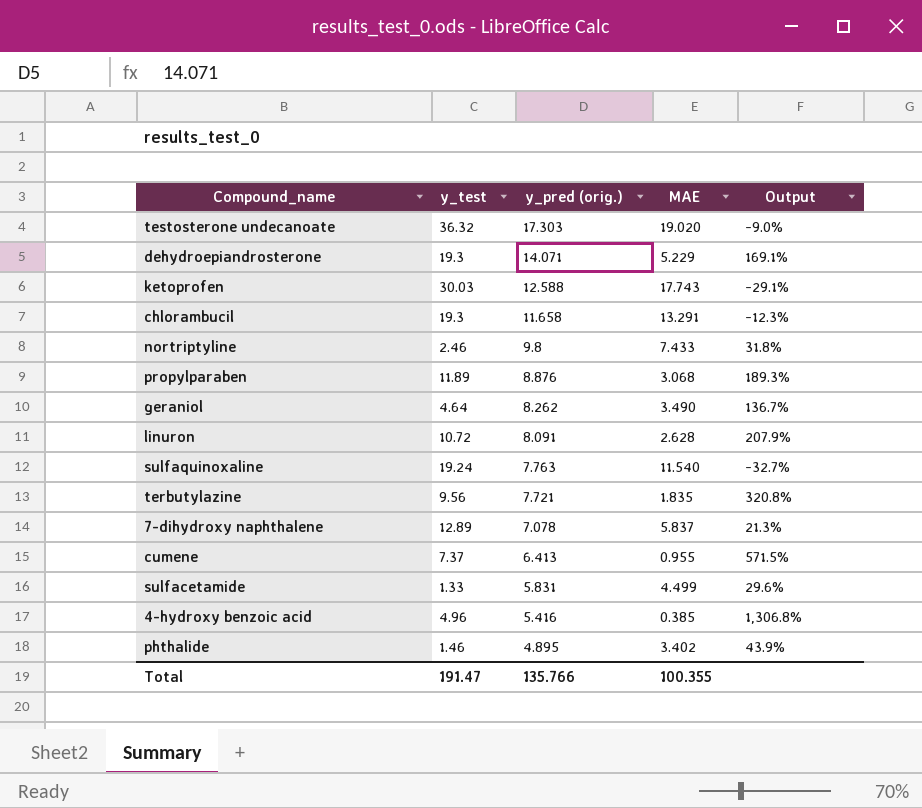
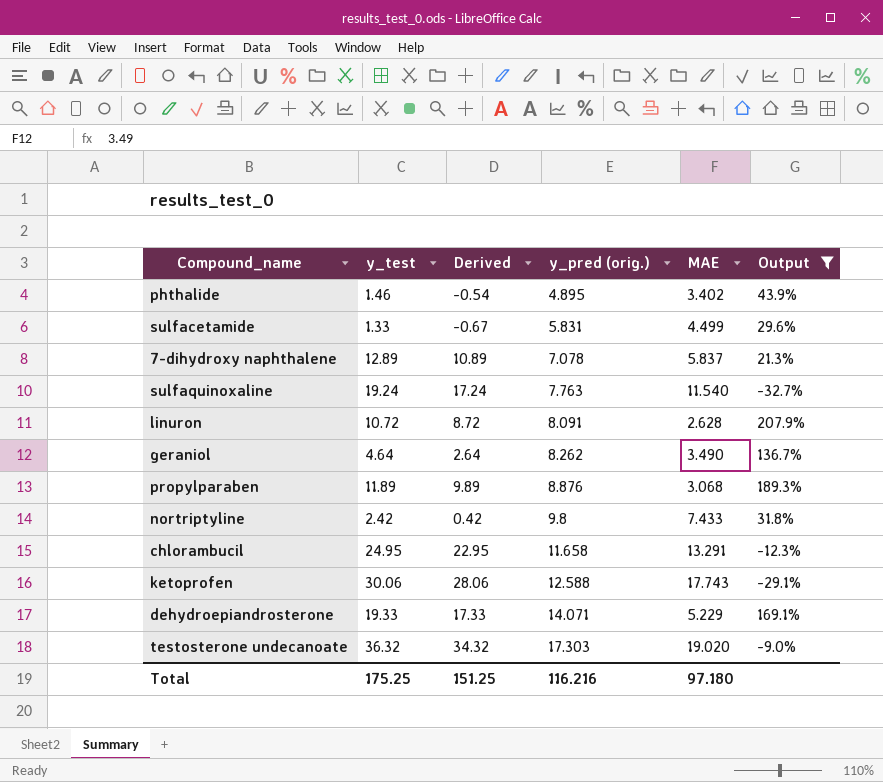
filter: none -> Output <= 207.9%
row order: y_pred (orig.) descending -> y_pred (orig.) ascending
column Derived | formula: none -> [y_test] - 2
nortriptyline | y_test: 2.46 -> 2.42
chlorambucil | y_test: 19.3 -> 24.95
ketoprofen | y_test: 30.03 -> 30.06
dehydroepiandrosterone | y_test: 19.3 -> 19.33
Total | y_test: 191.47 -> 175.25
Total | y_pred (orig.): 135.766 -> 116.216
Total | MAE: 100.355 -> 97.180

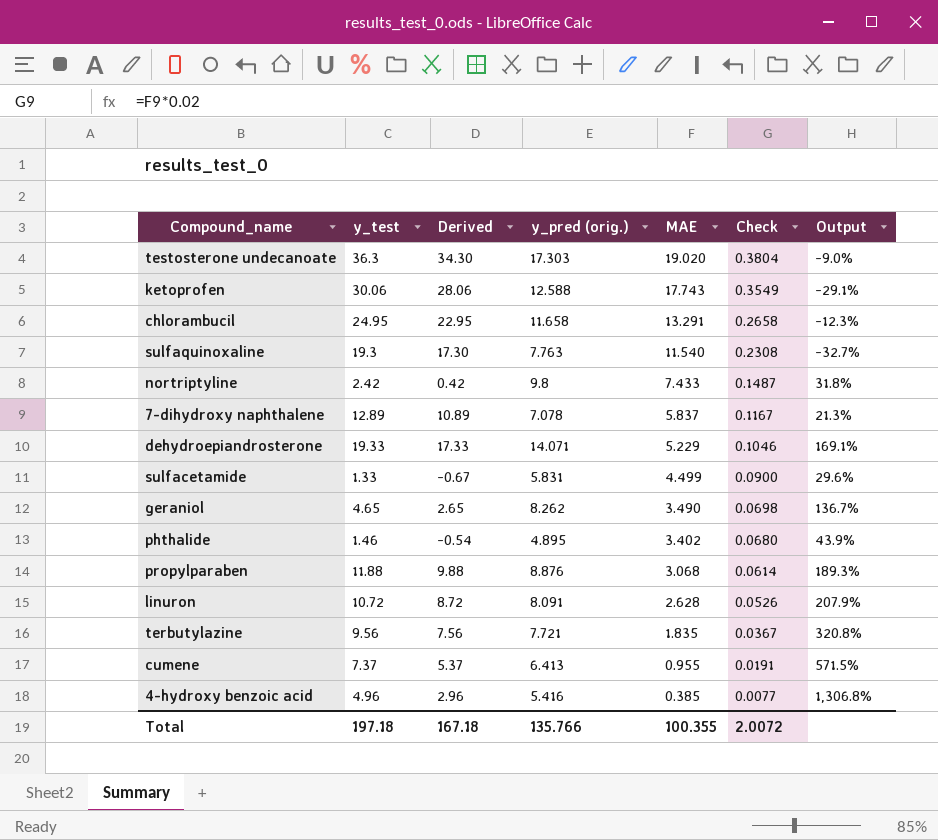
filter: Output <= 207.9% -> none
row order: y_pred (orig.) ascending -> MAE descending
column Check | formula: none -> [MAE] * 0.02
testosterone undecanoate | y_test: 36.32 -> 36.3
testosterone undecanoate | Derived: 34.32 -> 34.30
sulfaquinoxaline | y_test: 19.24 -> 19.3
sulfaquinoxaline | Derived: 17.24 -> 17.30
geraniol | y_test: 4.64 -> 4.65
geraniol | Derived: 2.64 -> 2.65
propylparaben | y_test: 11.89 -> 11.88
propylparaben | Derived: 9.89 -> 9.88
Total | y_test: 175.25 -> 197.18
Total | Derived: 151.25 -> 167.18
Total | y_pred (orig.): 116.216 -> 135.766
Total | MAE: 97.180 -> 100.355

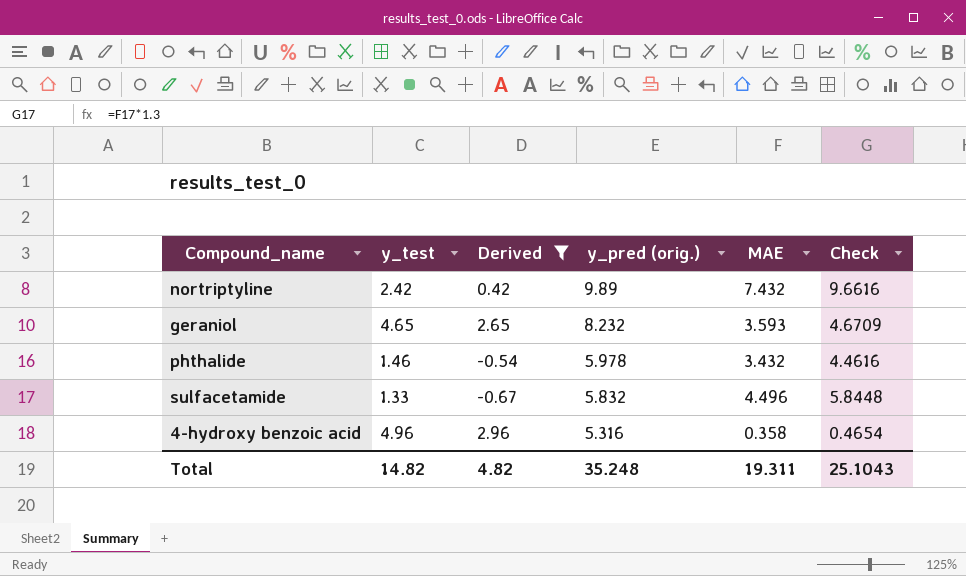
filter: none -> Derived <= 2.96
row order: MAE descending -> y_pred (orig.) descending
column Output | formula: ([y_pred (orig.)] - [MAE]) / [MAE] -> none
column Check | formula: [MAE] * 0.02 -> [MAE] * 1.3
nortriptyline | y_pred (orig.): 9.8 -> 9.89
nortriptyline | MAE: 7.433 -> 7.432
geraniol | y_pred (orig.): 8.262 -> 8.232
geraniol | MAE: 3.490 -> 3.593
phthalide | y_pred (orig.): 4.895 -> 5.978
phthalide | MAE: 3.402 -> 3.432
sulfacetamide | y_pred (orig.): 5.831 -> 5.832
sulfacetamide | MAE: 4.499 -> 4.496
4-hydroxy benzoic acid | y_pred (orig.): 5.416 -> 5.316
4-hydroxy benzoic acid | MAE: 0.385 -> 0.358
Total | y_test: 197.18 -> 14.82
Total | Derived: 167.18 -> 4.82
Total | y_pred (orig.): 135.766 -> 35.248
Total | MAE: 100.355 -> 19.311
Total | Check: 2.0072 -> 25.1043

